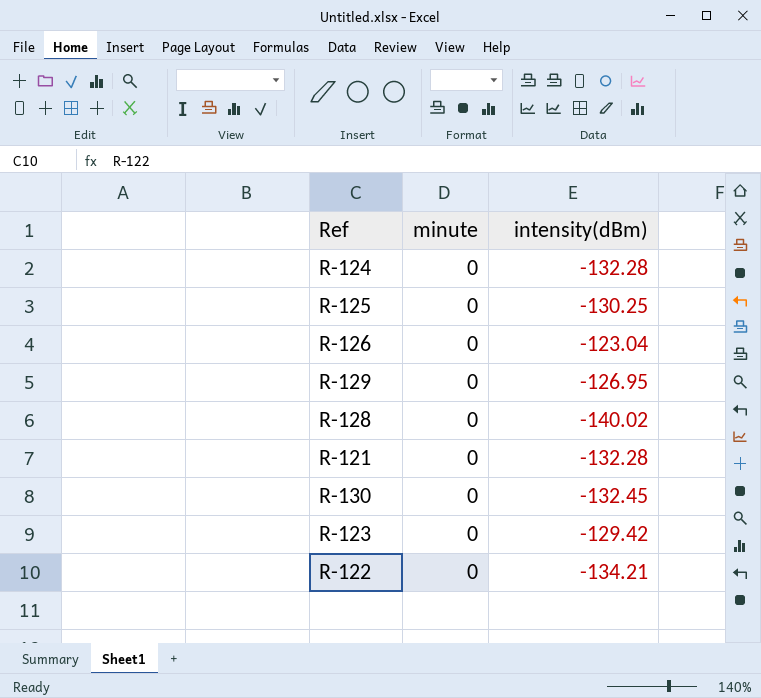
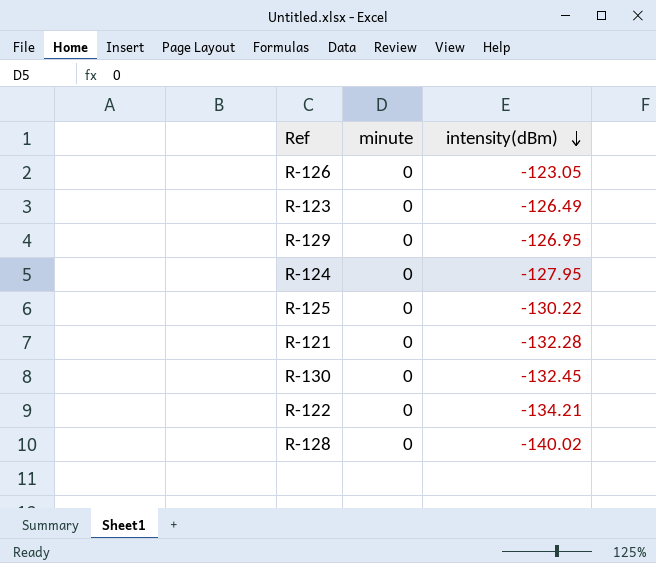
row order: none -> intensity(dBm) descending
R-126 | intensity(dBm): -123.04 -> -123.05
R-123 | intensity(dBm): -129.42 -> -126.49
R-124 | intensity(dBm): -132.28 -> -127.95
R-125 | intensity(dBm): -130.25 -> -130.22

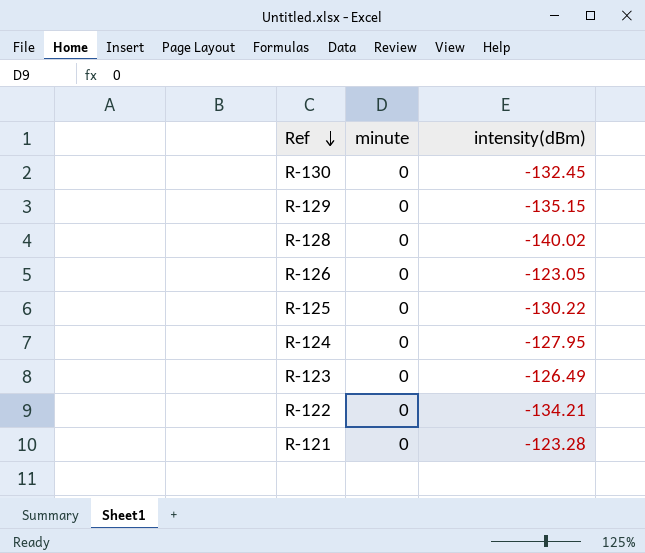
row order: intensity(dBm) descending -> Ref descending
R-129 | intensity(dBm): -126.95 -> -135.15
R-121 | intensity(dBm): -132.28 -> -123.28

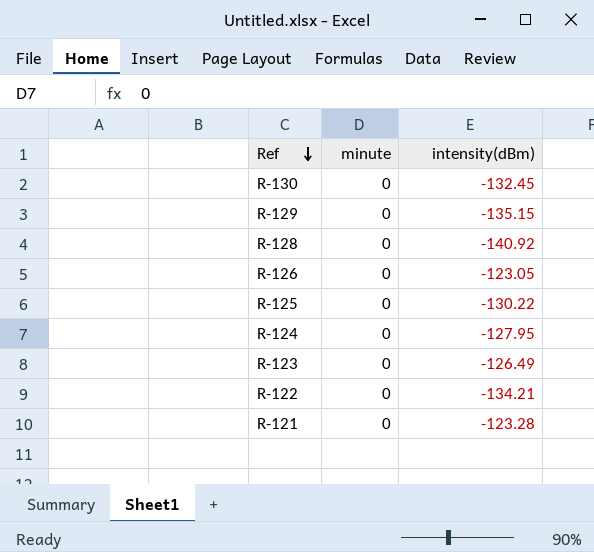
R-128 | intensity(dBm): -140.02 -> -140.92

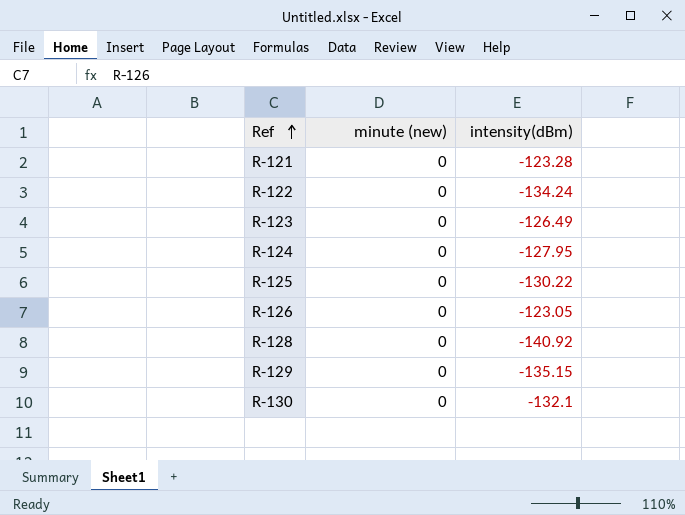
row order: Ref descending -> Ref ascending
column name: minute -> minute (new)
R-122 | intensity(dBm): -134.21 -> -134.24
R-130 | intensity(dBm): -132.45 -> -132.1

